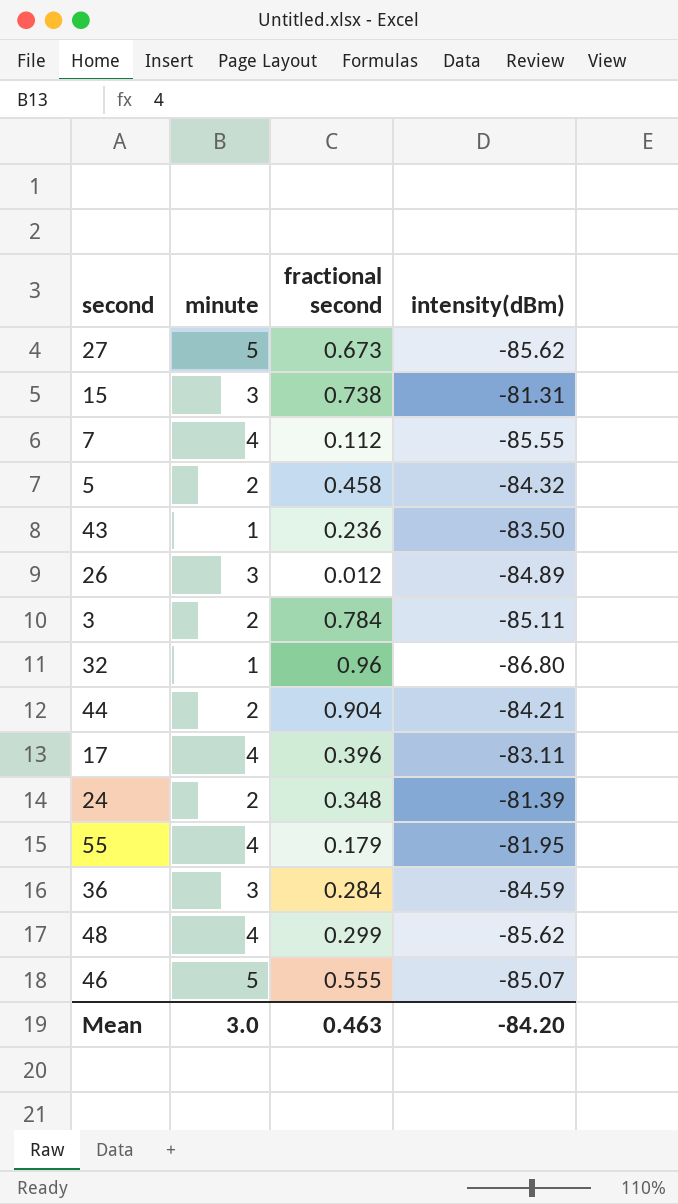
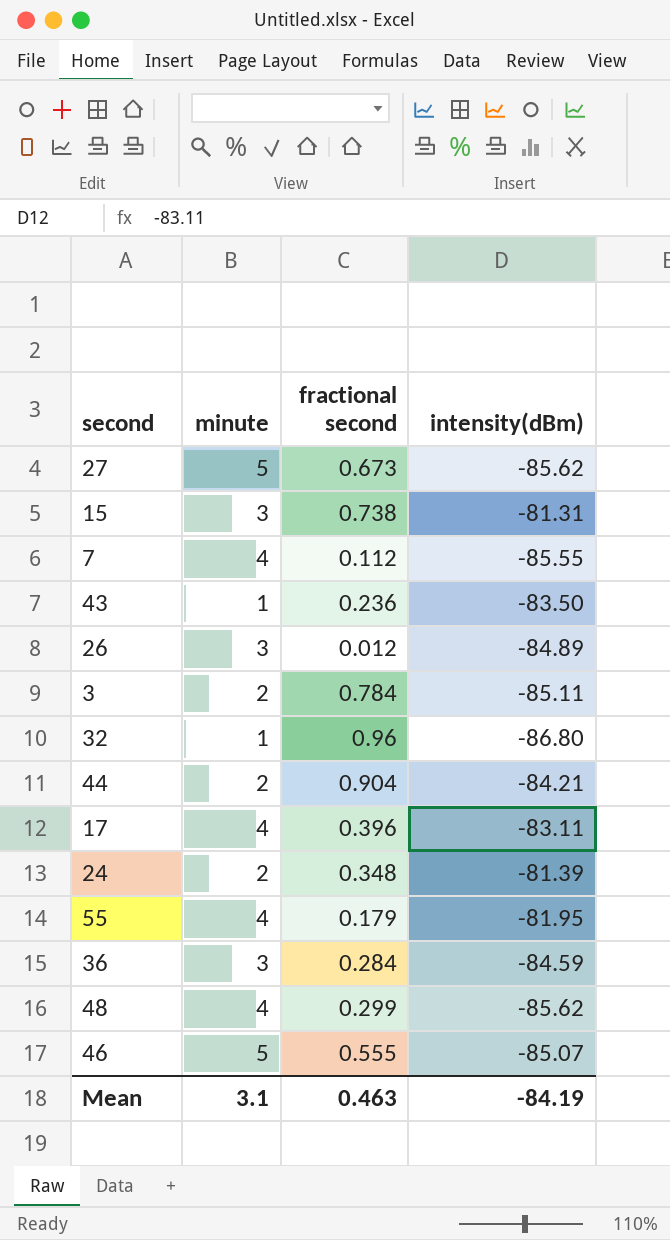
row 5: 2 | 0.458 | -84.32 -> none
Mean | minute: 3.0 -> 3.1
Mean | intensity(dBm): -84.20 -> -84.19

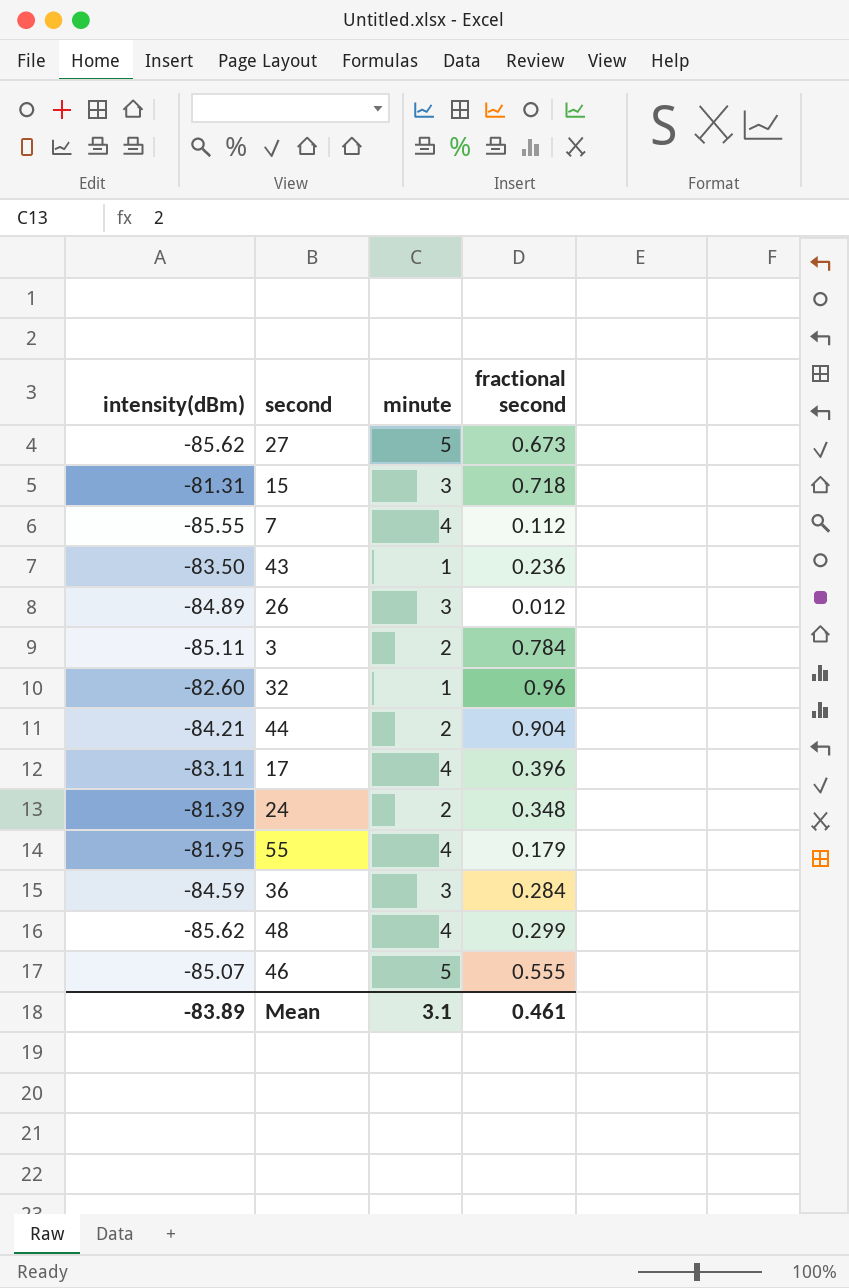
column intensity(dBm) | position: 4 -> 1
15 | fractional second: 0.738 -> 0.718
32 | intensity(dBm): -86.80 -> -82.60
Mean | intensity(dBm): -84.19 -> -83.89
Mean | fractional second: 0.463 -> 0.461

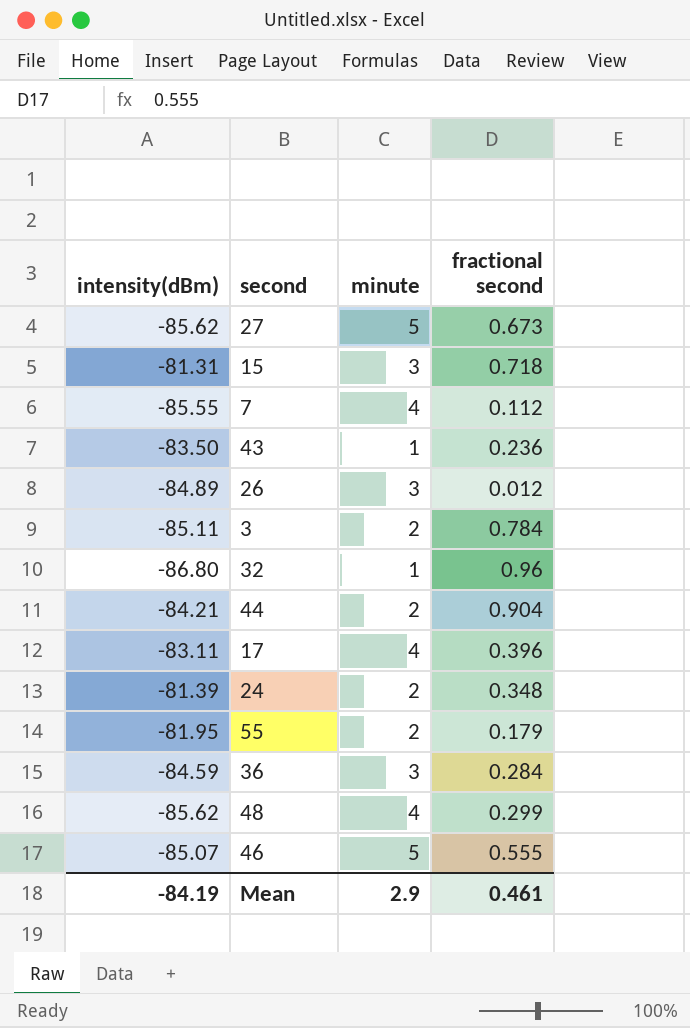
32 | intensity(dBm): -82.60 -> -86.80
55 | minute: 4 -> 2
Mean | intensity(dBm): -83.89 -> -84.19
Mean | minute: 3.1 -> 2.9

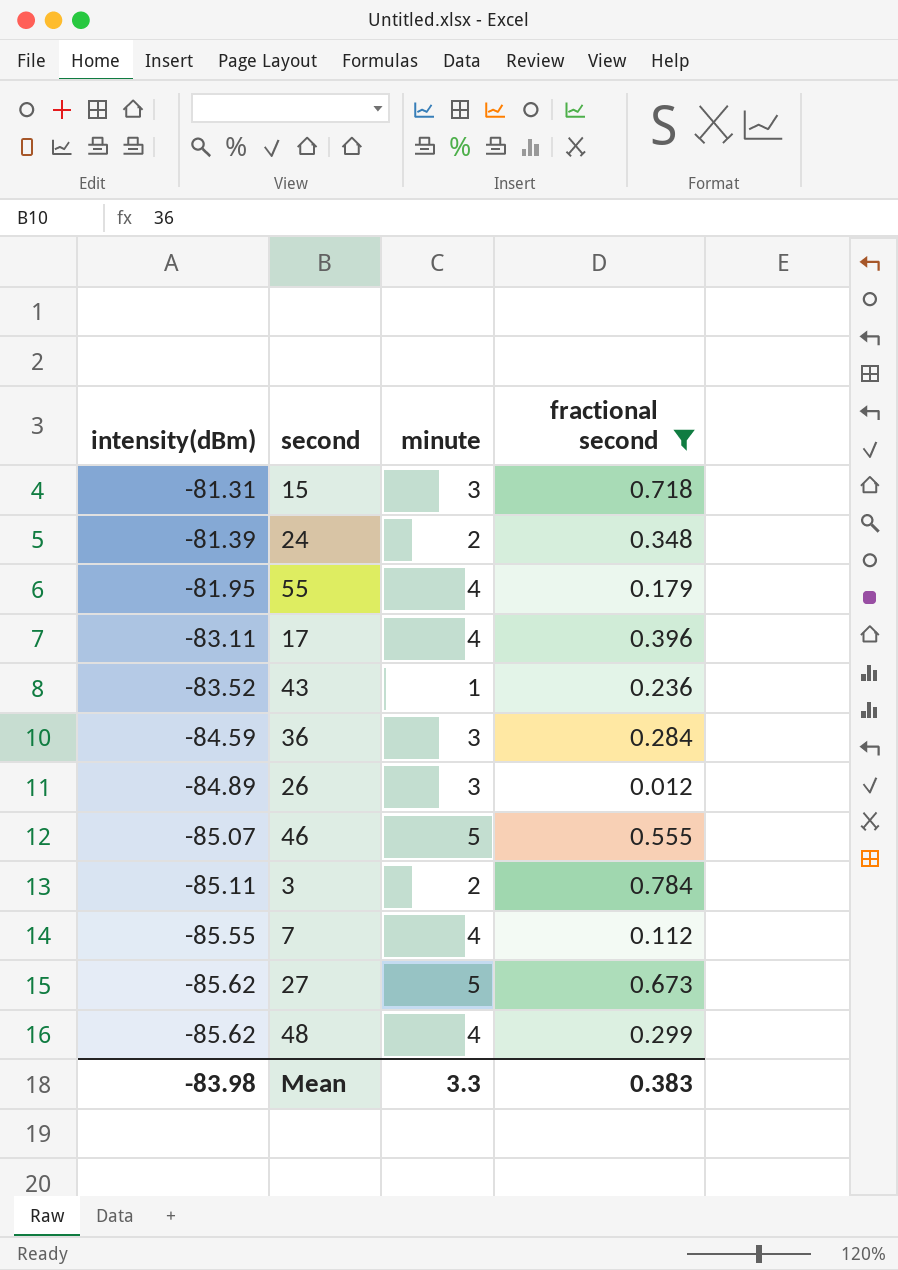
filter: none -> fractional second <= 0.784
row order: none -> intensity(dBm) descending
55 | minute: 2 -> 4
43 | intensity(dBm): -83.50 -> -83.52
Mean | intensity(dBm): -84.19 -> -83.98
Mean | minute: 2.9 -> 3.3
Mean | fractional second: 0.461 -> 0.383

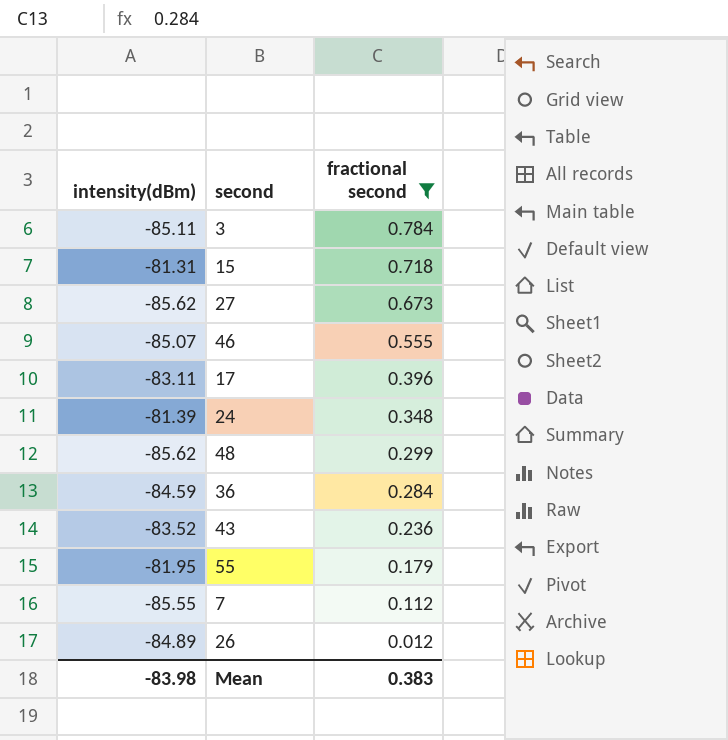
row order: intensity(dBm) descending -> fractional second descending
column minute | position: 3 -> none

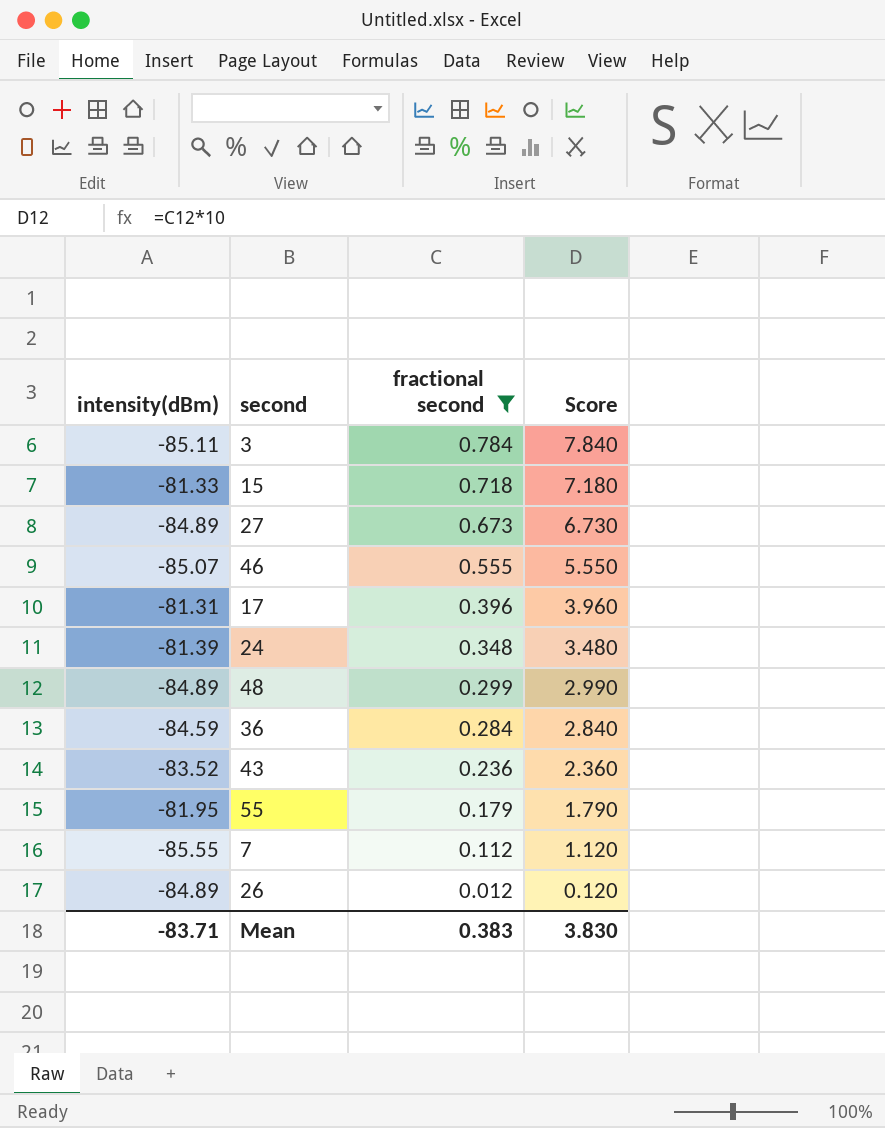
column Score | formula: none -> [fractional second] * 10
15 | intensity(dBm): -81.31 -> -81.33
27 | intensity(dBm): -85.62 -> -84.89
17 | intensity(dBm): -83.11 -> -81.31
48 | intensity(dBm): -85.62 -> -84.89
Mean | intensity(dBm): -83.98 -> -83.71

